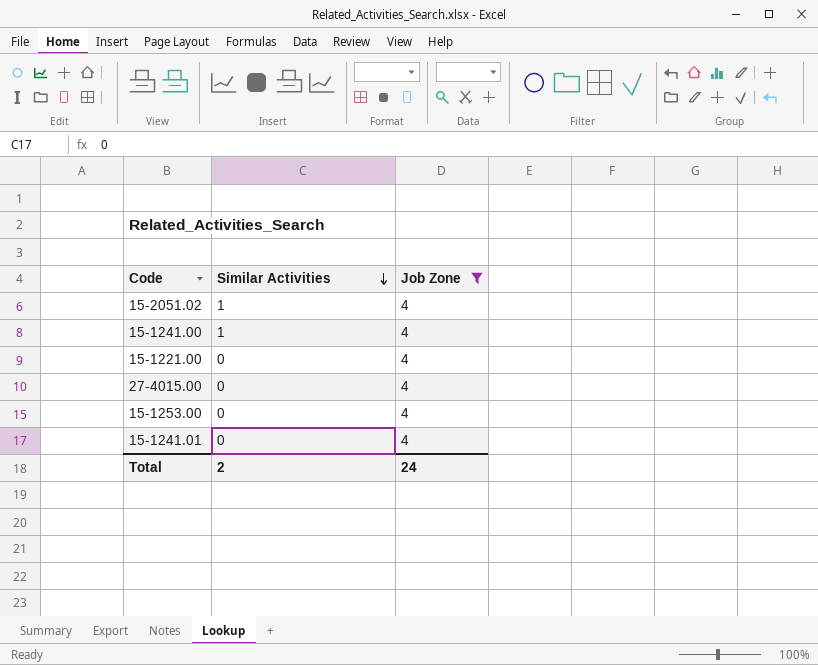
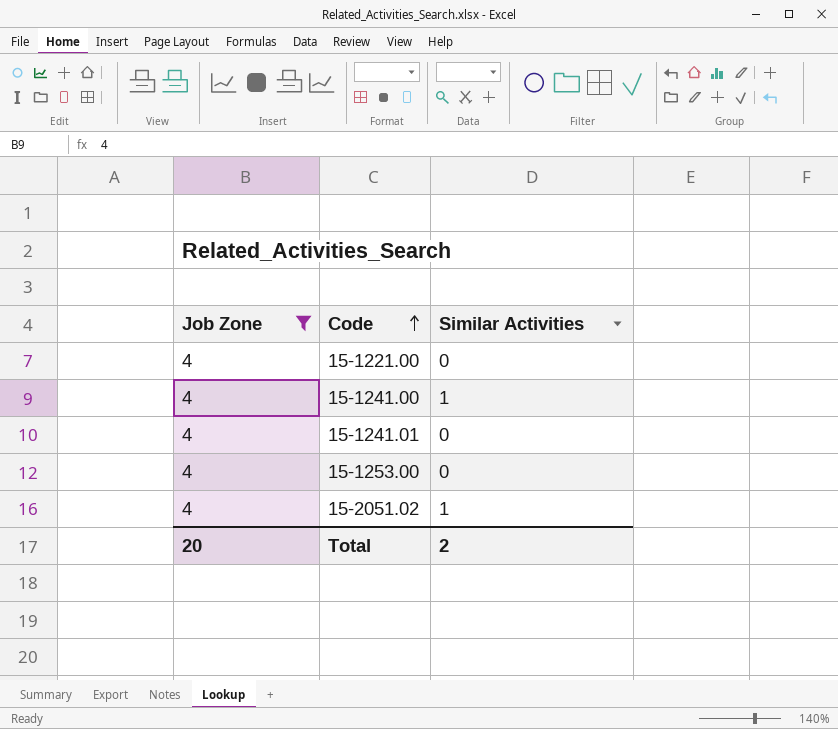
row order: Similar Activities descending -> Code ascending
column Job Zone | position: 3 -> 1
row 27-4015.00: 0 | 4 -> none
Total | Job Zone: 24 -> 20

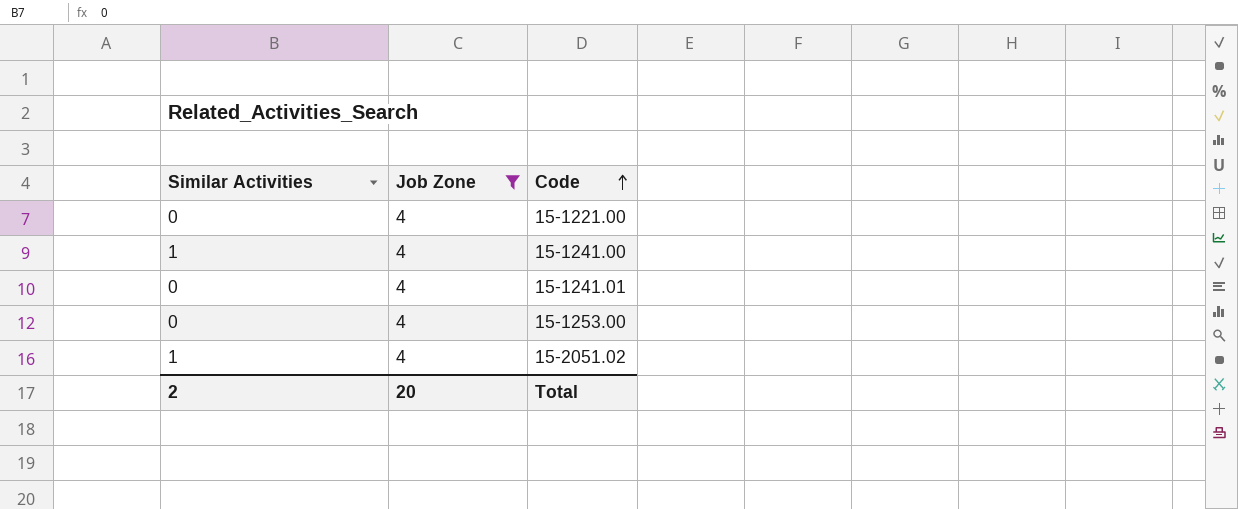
column Similar Activities | position: 3 -> 1

